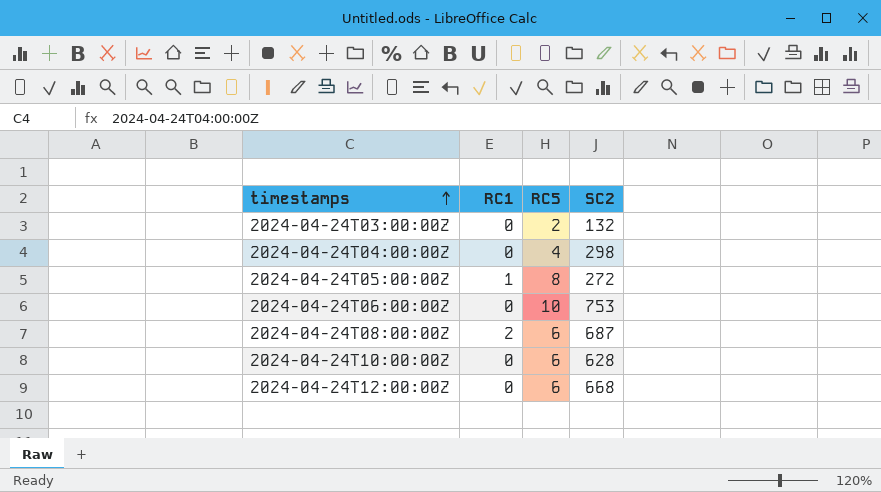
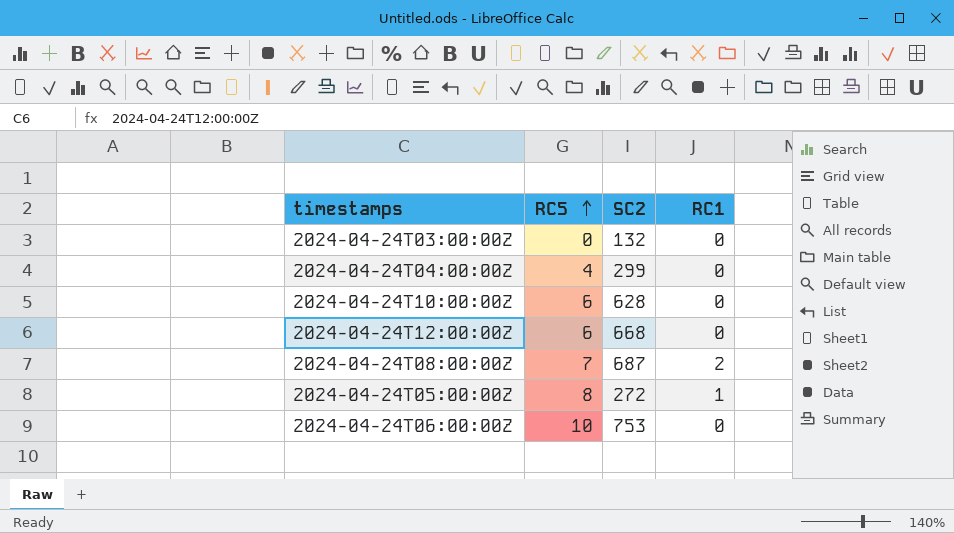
row order: timestamps ascending -> RC5 ascending
column RC1 | position: 2 -> 4
2024-04-24T03:00:00Z | RC5: 2 -> 0
2024-04-24T04:00:00Z | SC2: 298 -> 299
2024-04-24T08:00:00Z | RC5: 6 -> 7

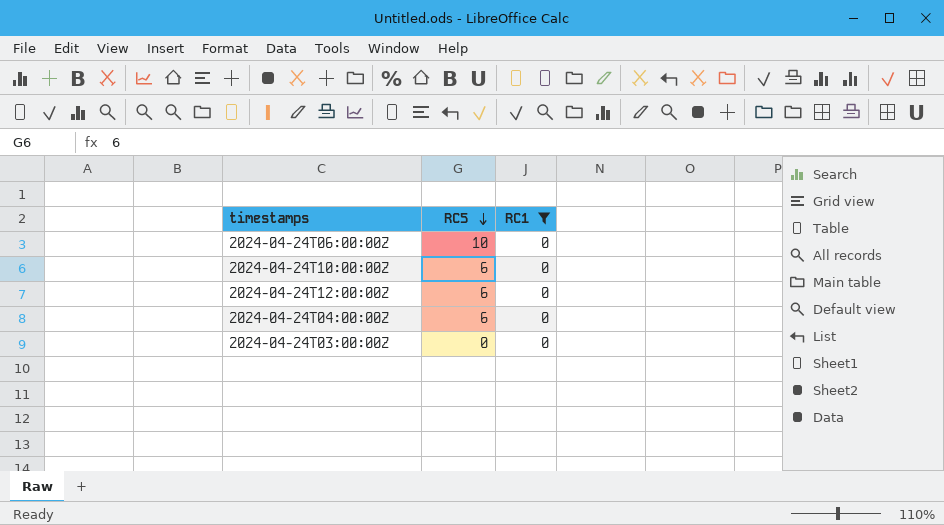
filter: none -> RC1 = 0
row order: RC5 ascending -> RC5 descending
column SC2 | position: 3 -> none
2024-04-24T04:00:00Z | RC5: 4 -> 6

